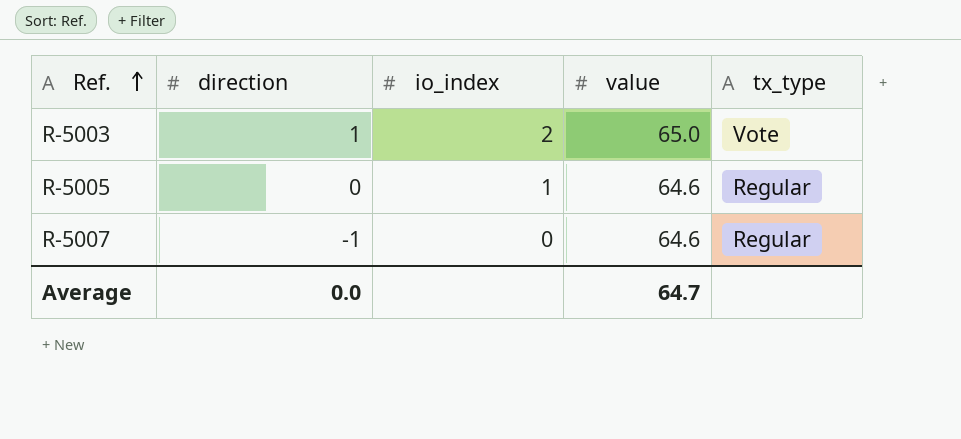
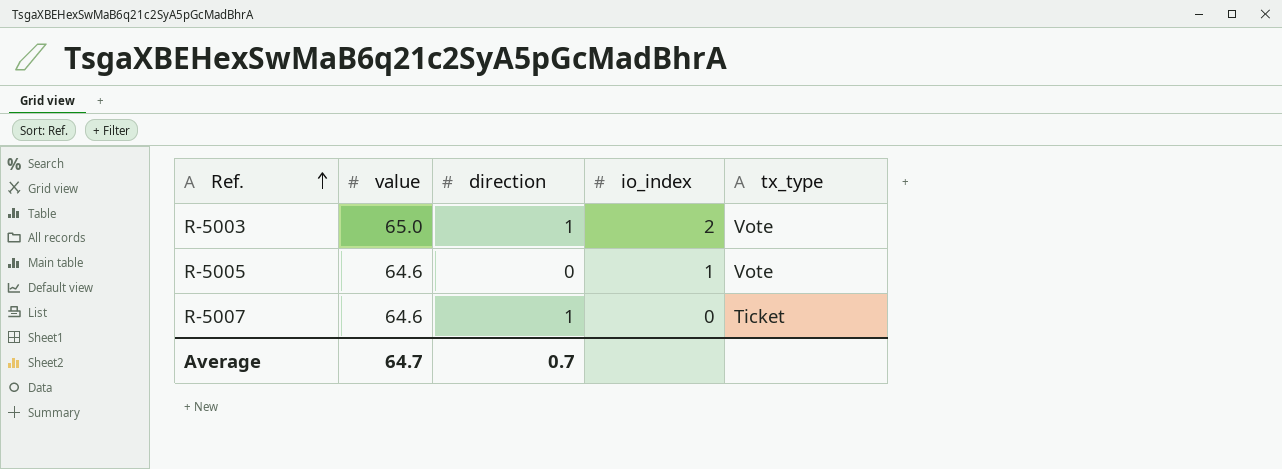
column value | position: 4 -> 2
R-5005 | tx_type: Regular -> Vote
R-5007 | direction: -1 -> 1
R-5007 | tx_type: Regular -> Ticket
Average | direction: 0.0 -> 0.7

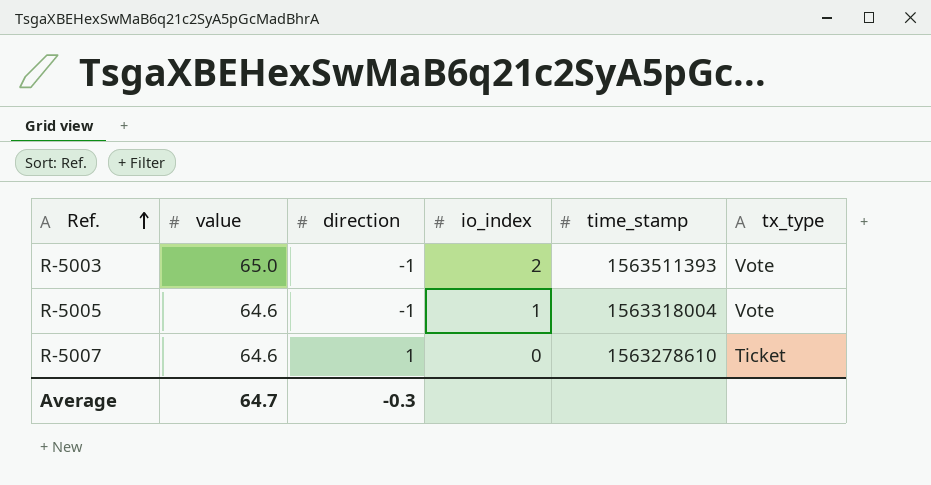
column time_stamp | position: none -> 5
R-5003 | direction: 1 -> -1
R-5005 | direction: 0 -> -1
Average | direction: 0.7 -> -0.3

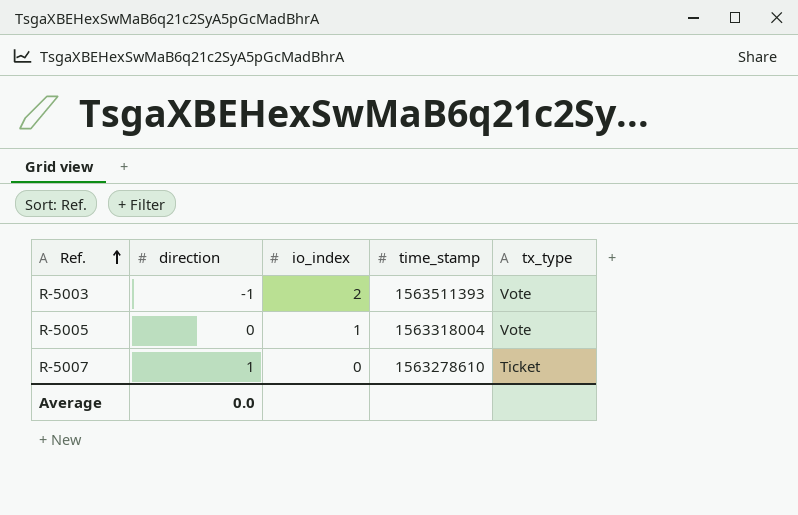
column value | position: 2 -> none
R-5005 | direction: -1 -> 0
Average | direction: -0.3 -> 0.0

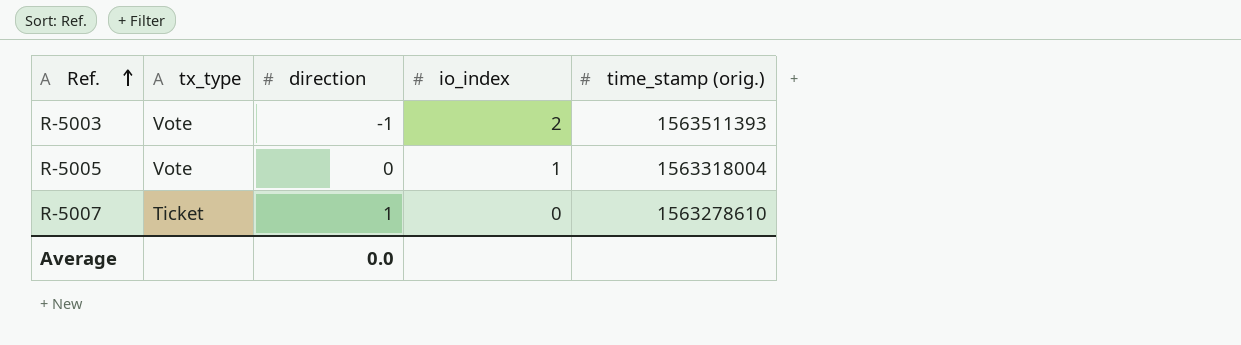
column tx_type | position: 5 -> 2
column name: time_stamp -> time_stamp (orig.)

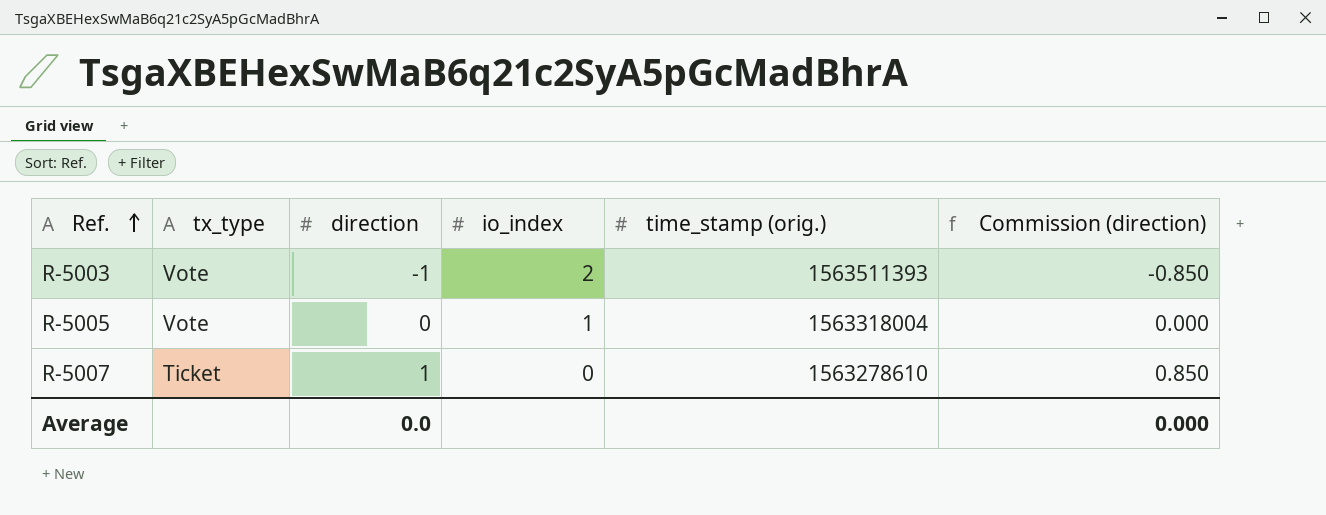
column Commission (direction) | formula: none -> [direction] * 0.85

